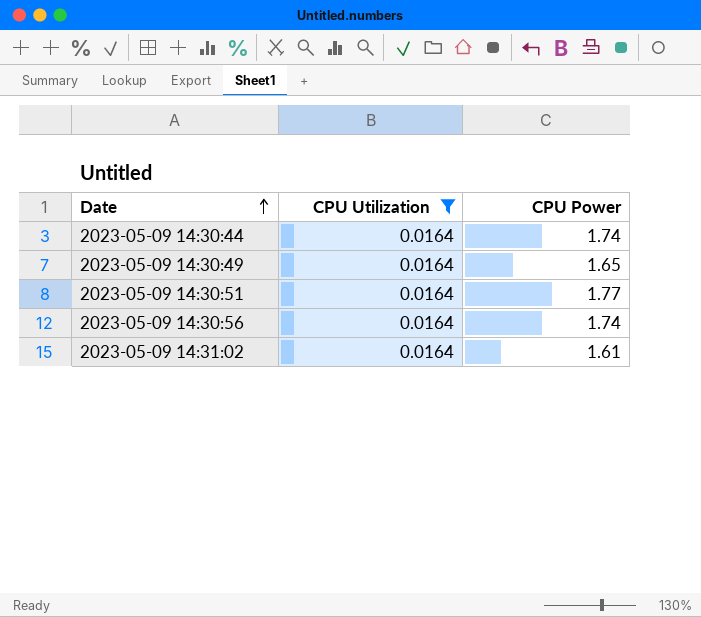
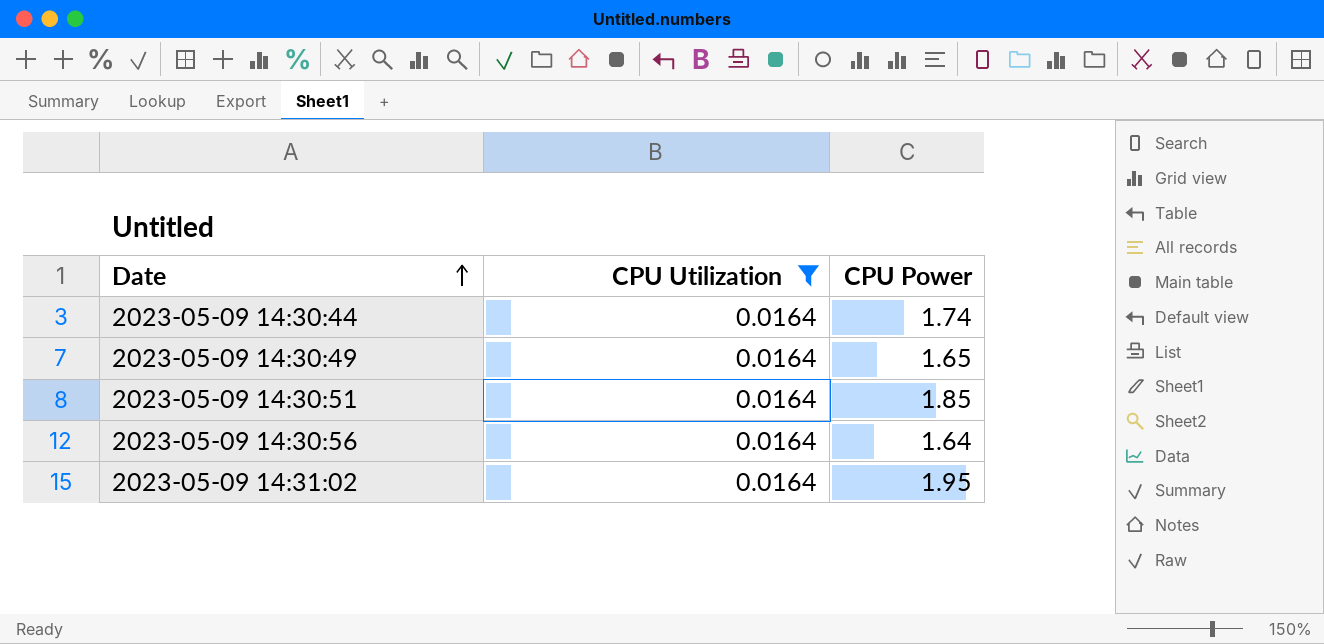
2023-05-09 14:30:51 | CPU Power: 1.77 -> 1.85
2023-05-09 14:30:56 | CPU Power: 1.74 -> 1.64
2023-05-09 14:31:02 | CPU Power: 1.61 -> 1.95

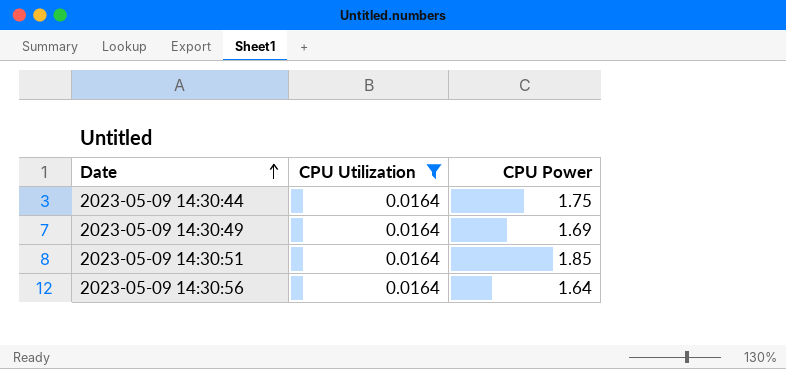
row 2023-05-09 14:31:02: 0.0164 | 1.95 -> none
2023-05-09 14:30:44 | CPU Power: 1.74 -> 1.75
2023-05-09 14:30:49 | CPU Power: 1.65 -> 1.69

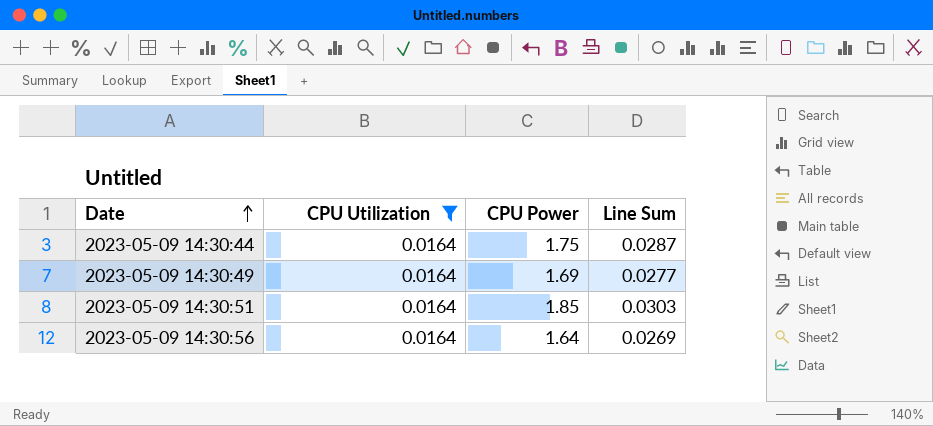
column Line Sum | formula: none -> [CPU Utilization] * [CPU Power]

